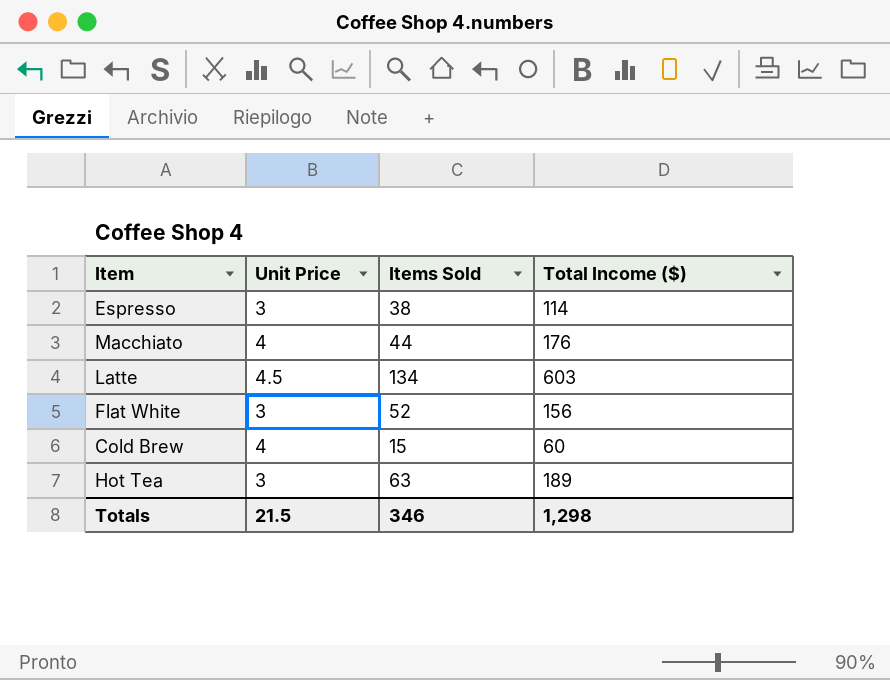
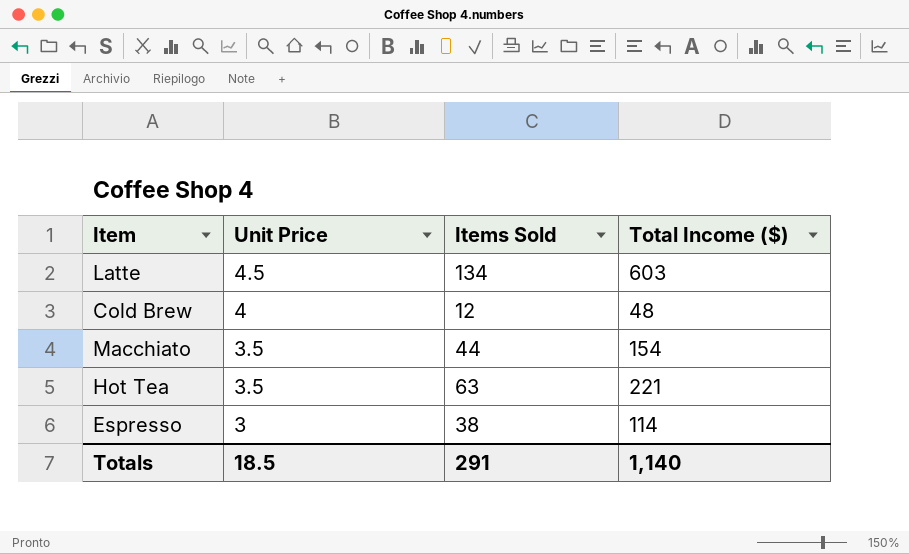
row order: none -> Unit Price descending
row Flat White: 3 | 52 | 156 -> none
Cold Brew | Items Sold: 15 -> 12
Cold Brew | Total Income ($): 60 -> 48
Macchiato | Unit Price: 4 -> 3.5
Macchiato | Total Income ($): 176 -> 154
Hot Tea | Unit Price: 3 -> 3.5
Hot Tea | Total Income ($): 189 -> 221
Totals | Unit Price: 21.5 -> 18.5
Totals | Items Sold: 346 -> 291
Totals | Total Income ($): 1,298 -> 1,140

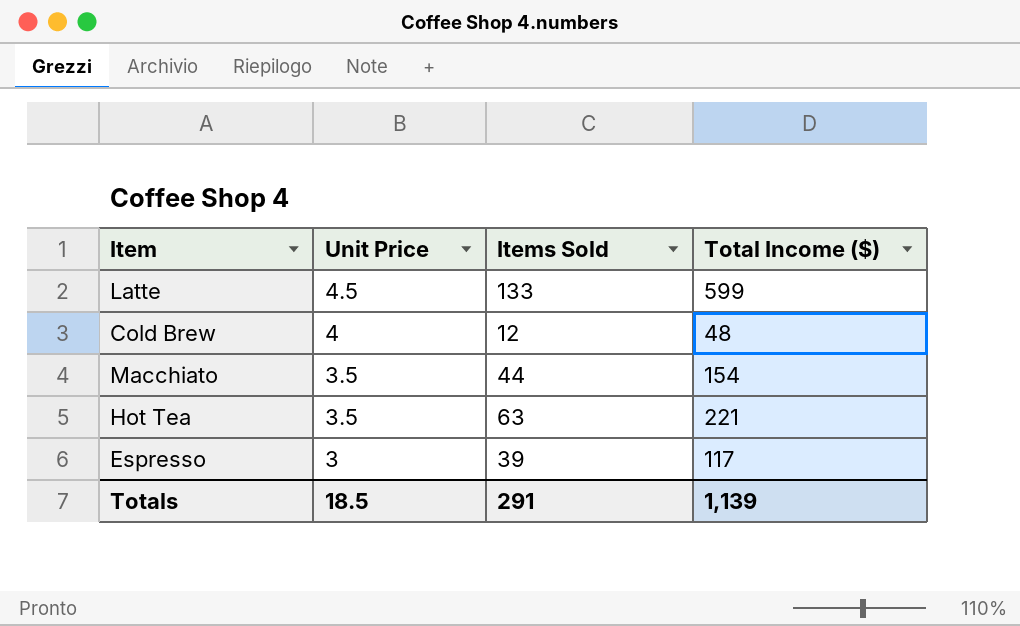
Latte | Items Sold: 134 -> 133
Latte | Total Income ($): 603 -> 599
Espresso | Items Sold: 38 -> 39
Espresso | Total Income ($): 114 -> 117
Totals | Total Income ($): 1,140 -> 1,139

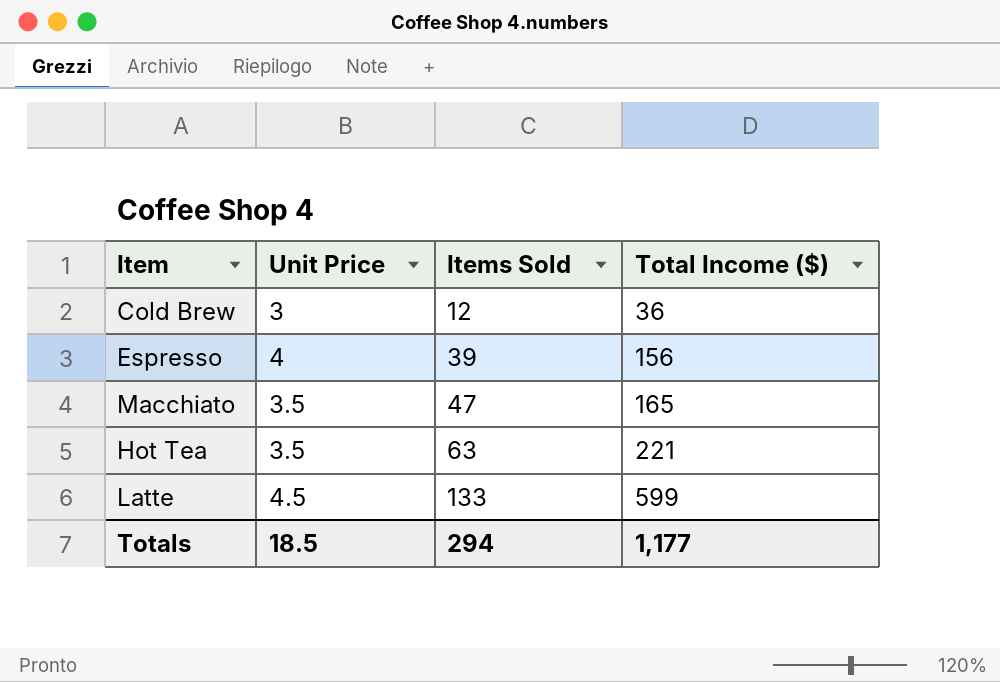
row order: Unit Price descending -> Items Sold ascending
Cold Brew | Unit Price: 4 -> 3
Cold Brew | Total Income ($): 48 -> 36
Espresso | Unit Price: 3 -> 4
Espresso | Total Income ($): 117 -> 156
Macchiato | Items Sold: 44 -> 47
Macchiato | Total Income ($): 154 -> 165
Totals | Items Sold: 291 -> 294
Totals | Total Income ($): 1,139 -> 1,177

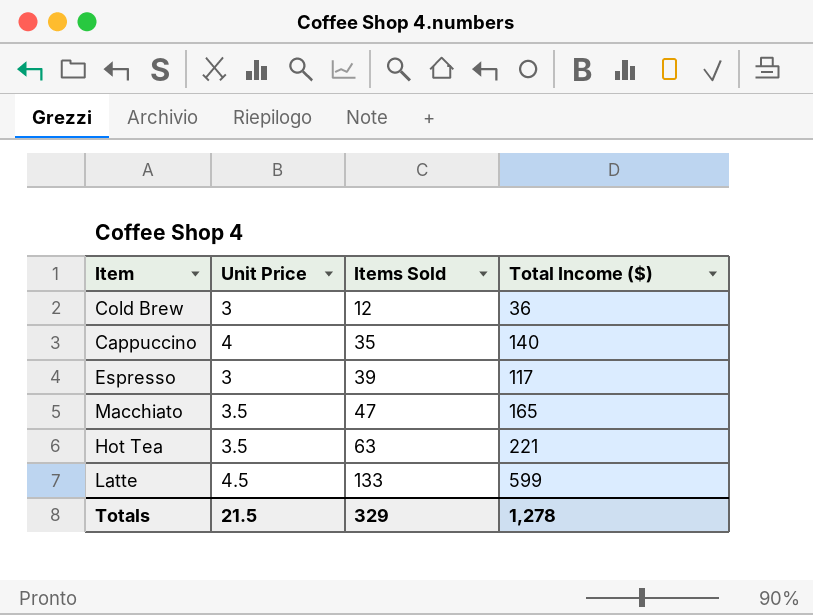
row Cappuccino: none -> 4 | 35 | 140
Espresso | Unit Price: 4 -> 3
Espresso | Total Income ($): 156 -> 117
Totals | Unit Price: 18.5 -> 21.5
Totals | Items Sold: 294 -> 329
Totals | Total Income ($): 1,177 -> 1,278

